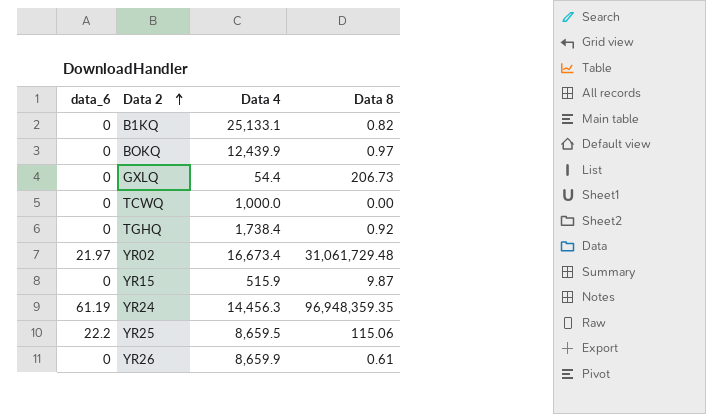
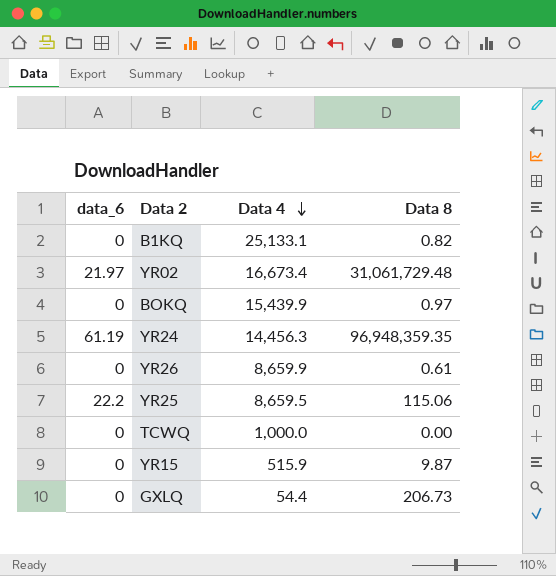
row order: Data 2 ascending -> Data 4 descending
row TGHQ: 0 | 1,738.4 | 0.92 -> none
BOKQ | Data 4: 12,439.9 -> 15,439.9

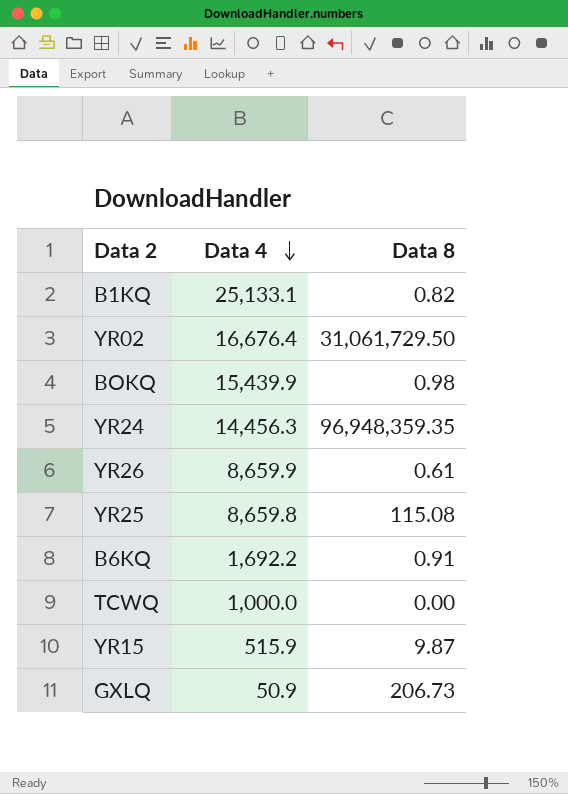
column data_6 | position: 1 -> none
YR02 | Data 4: 16,673.4 -> 16,676.4
YR02 | Data 8: 31,061,729.48 -> 31,061,729.50
BOKQ | Data 8: 0.97 -> 0.98
YR25 | Data 4: 8,659.5 -> 8,659.8
YR25 | Data 8: 115.06 -> 115.08
row B6KQ: none -> 1,692.2 | 0.91
GXLQ | Data 4: 54.4 -> 50.9

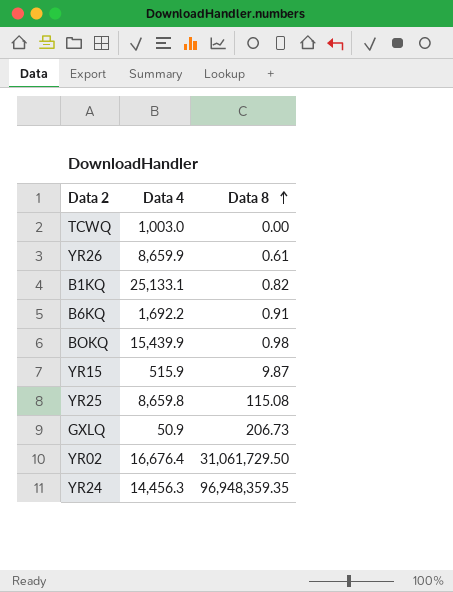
row order: Data 4 descending -> Data 8 ascending
TCWQ | Data 4: 1,000.0 -> 1,003.0

